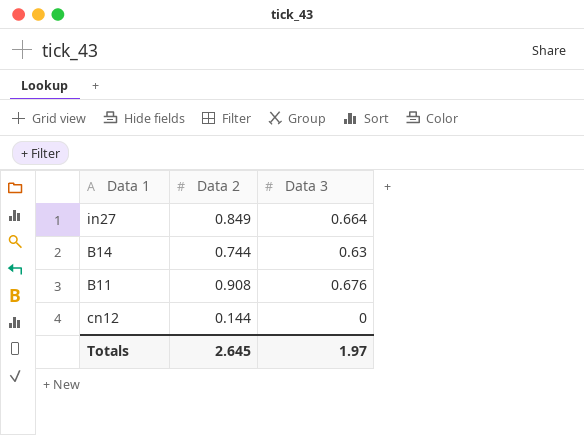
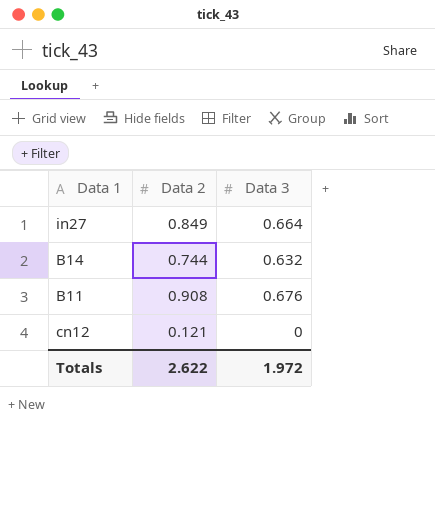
B14 | Data 3: 0.63 -> 0.632
cn12 | Data 2: 0.144 -> 0.121
Totals | Data 2: 2.645 -> 2.622
Totals | Data 3: 1.97 -> 1.972

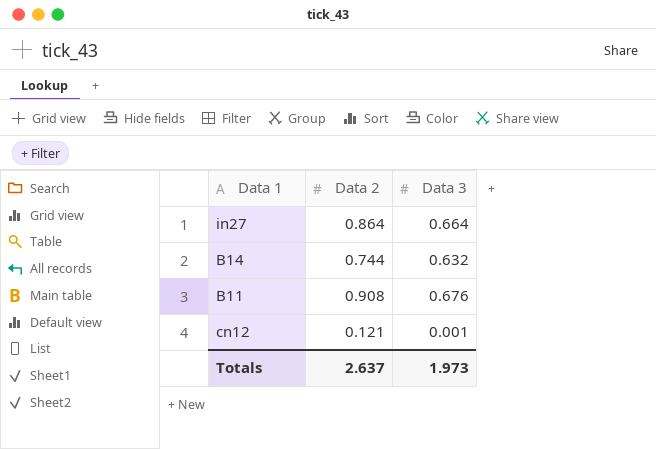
in27 | Data 2: 0.849 -> 0.864
cn12 | Data 3: 0 -> 0.001
Totals | Data 2: 2.622 -> 2.637
Totals | Data 3: 1.972 -> 1.973

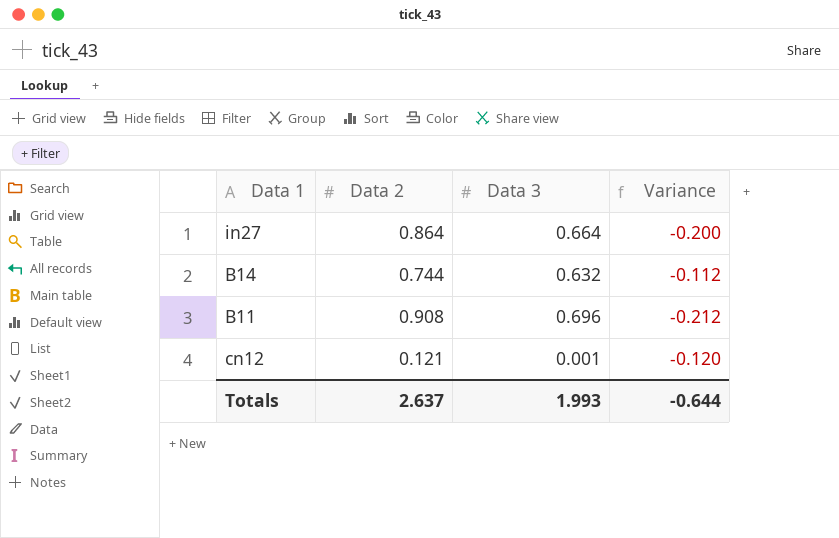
column Variance | formula: none -> [Data 3] - [Data 2]
B11 | Data 3: 0.676 -> 0.696
Totals | Data 3: 1.973 -> 1.993

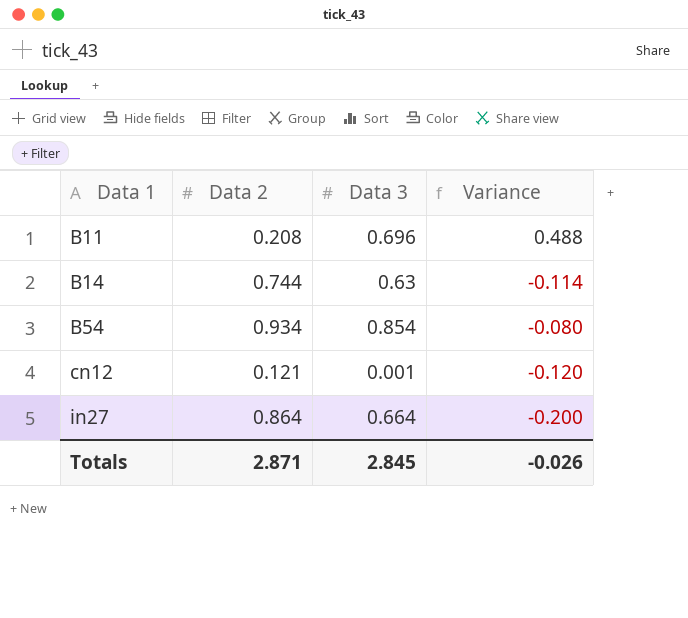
row order: none -> Data 1 ascending
B11 | Data 2: 0.908 -> 0.208
B11 | Variance: -0.212 -> 0.488
B14 | Data 3: 0.632 -> 0.63
B14 | Variance: -0.112 -> -0.114
row B54: none -> 0.934 | 0.854 | -0.080
Totals | Data 2: 2.637 -> 2.871
Totals | Data 3: 1.993 -> 2.845
Totals | Variance: -0.644 -> -0.026

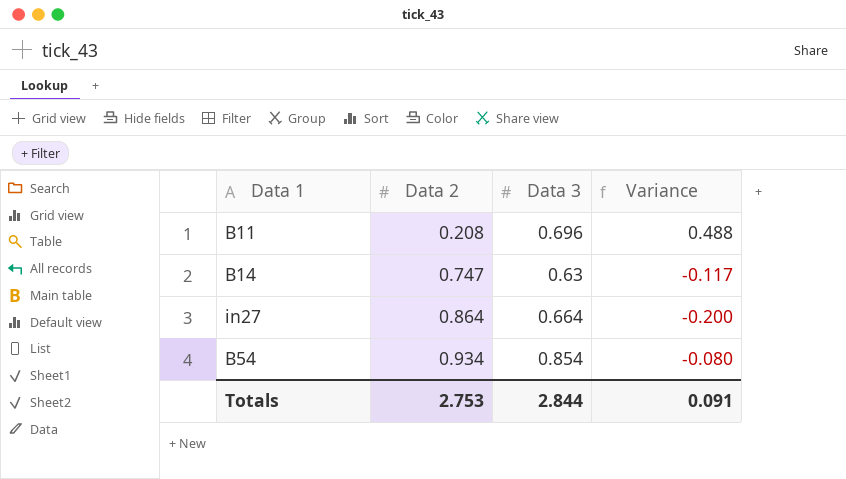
row order: Data 1 ascending -> Data 2 ascending
row cn12: 0.121 | 0.001 | -0.120 -> none
B14 | Data 2: 0.744 -> 0.747
B14 | Variance: -0.114 -> -0.117
Totals | Data 2: 2.871 -> 2.753
Totals | Data 3: 2.845 -> 2.844
Totals | Variance: -0.026 -> 0.091

